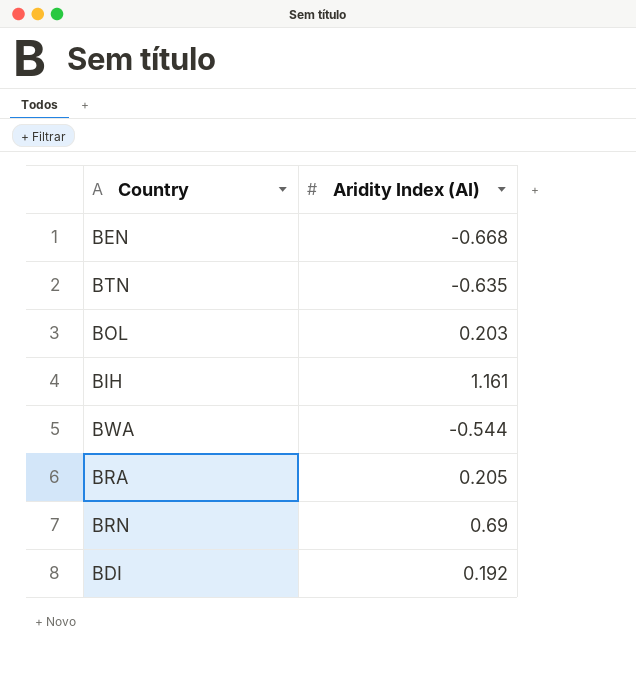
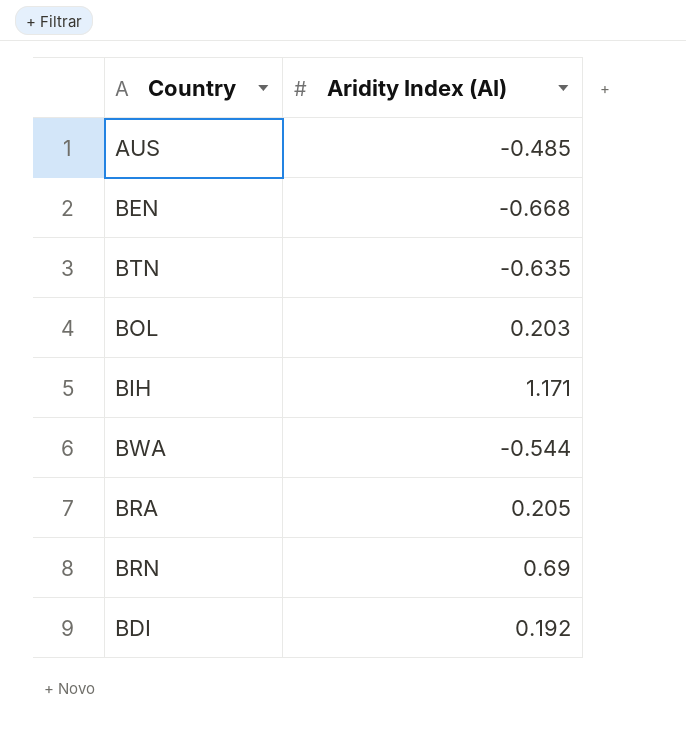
row AUS: none -> -0.485
BIH | Aridity Index (AI): 1.161 -> 1.171

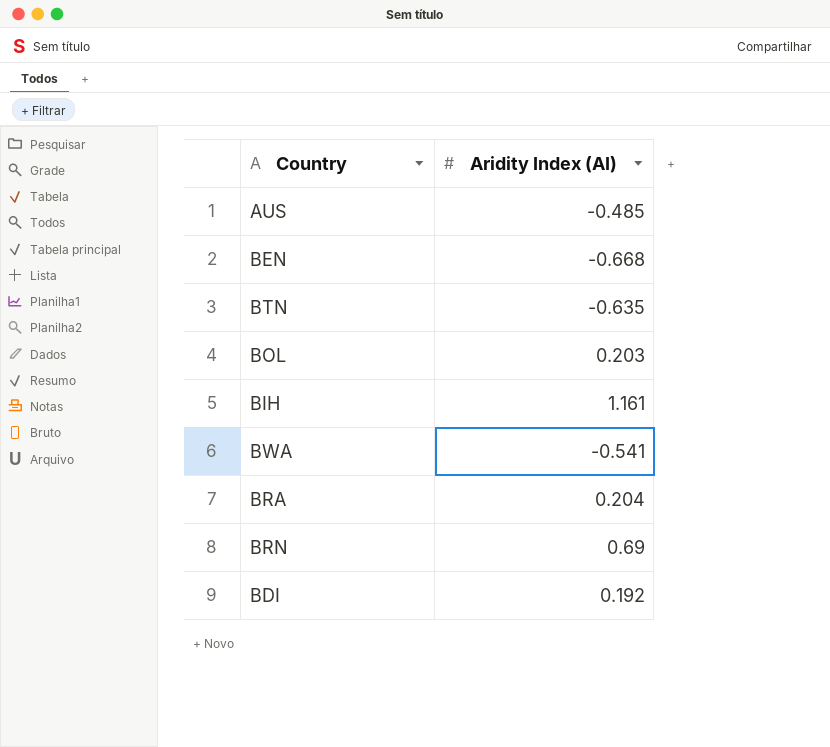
BIH | Aridity Index (AI): 1.171 -> 1.161
BWA | Aridity Index (AI): -0.544 -> -0.541
BRA | Aridity Index (AI): 0.205 -> 0.204

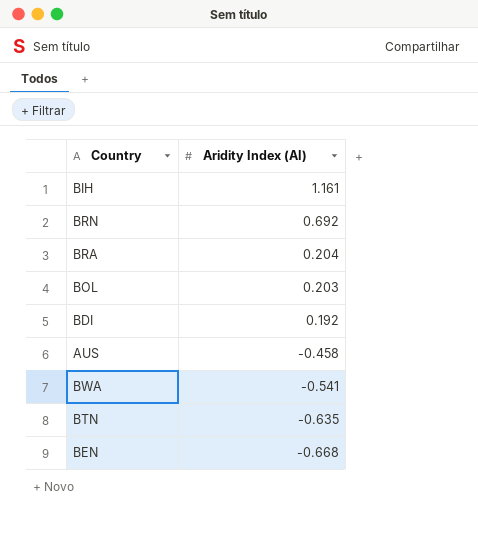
row order: none -> Aridity Index (AI) descending
BRN | Aridity Index (AI): 0.69 -> 0.692
AUS | Aridity Index (AI): -0.485 -> -0.458

